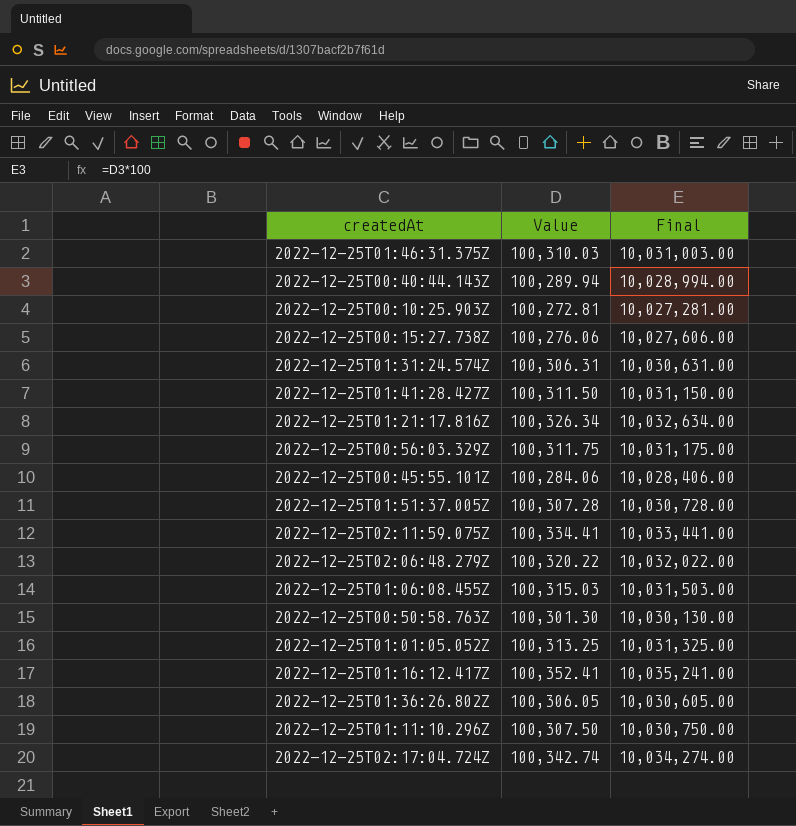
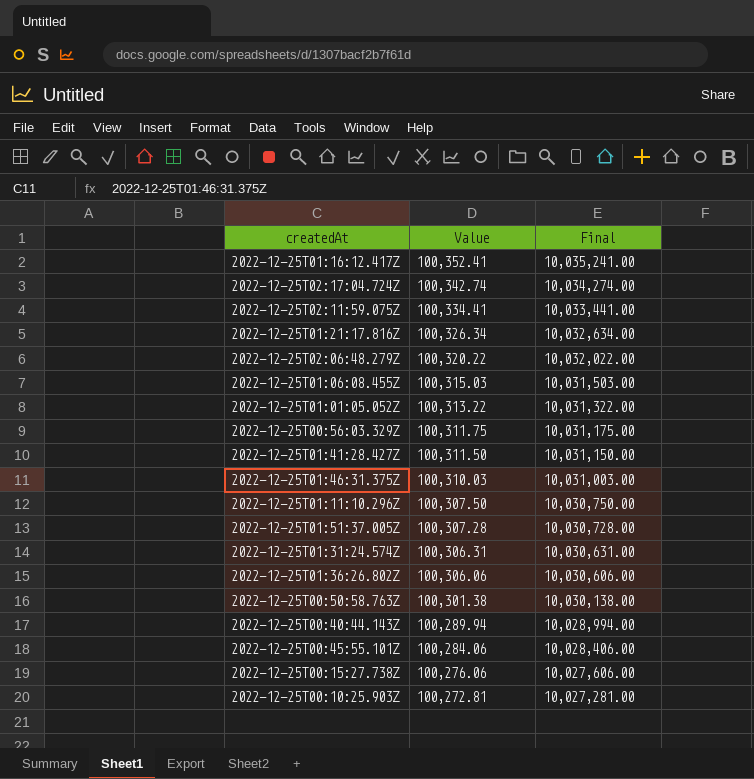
row order: none -> Value descending
2022-12-25T01:01:05.052Z | Value: 100,313.25 -> 100,313.22
2022-12-25T01:01:05.052Z | Final: 10,031,325.00 -> 10,031,322.00
2022-12-25T01:36:26.802Z | Value: 100,306.05 -> 100,306.06
2022-12-25T01:36:26.802Z | Final: 10,030,605.00 -> 10,030,606.00
2022-12-25T00:50:58.763Z | Value: 100,301.30 -> 100,301.38
2022-12-25T00:50:58.763Z | Final: 10,030,130.00 -> 10,030,138.00

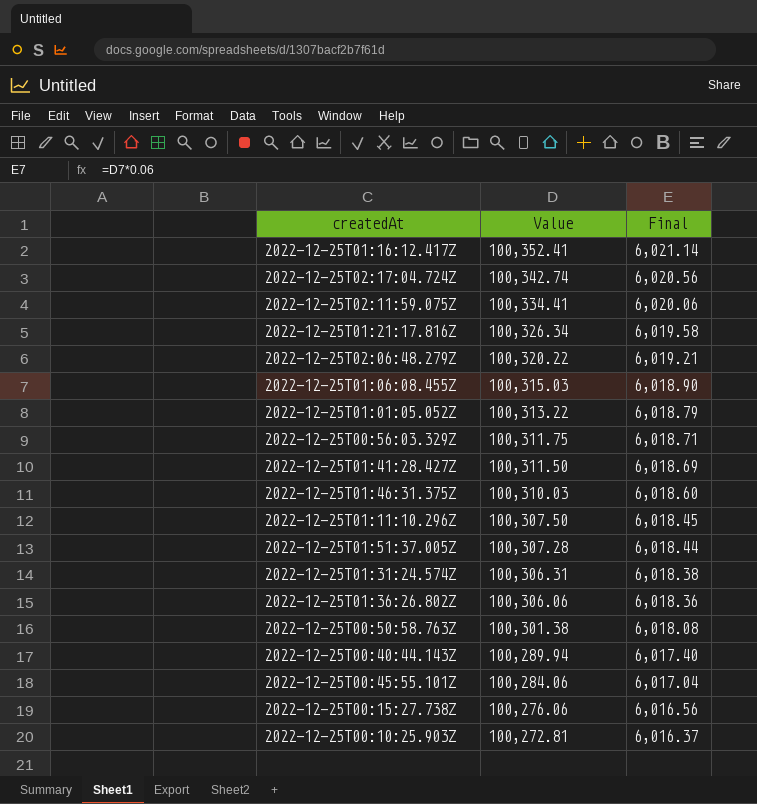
column Final | formula: [Value] * 100 -> [Value] * 0.06

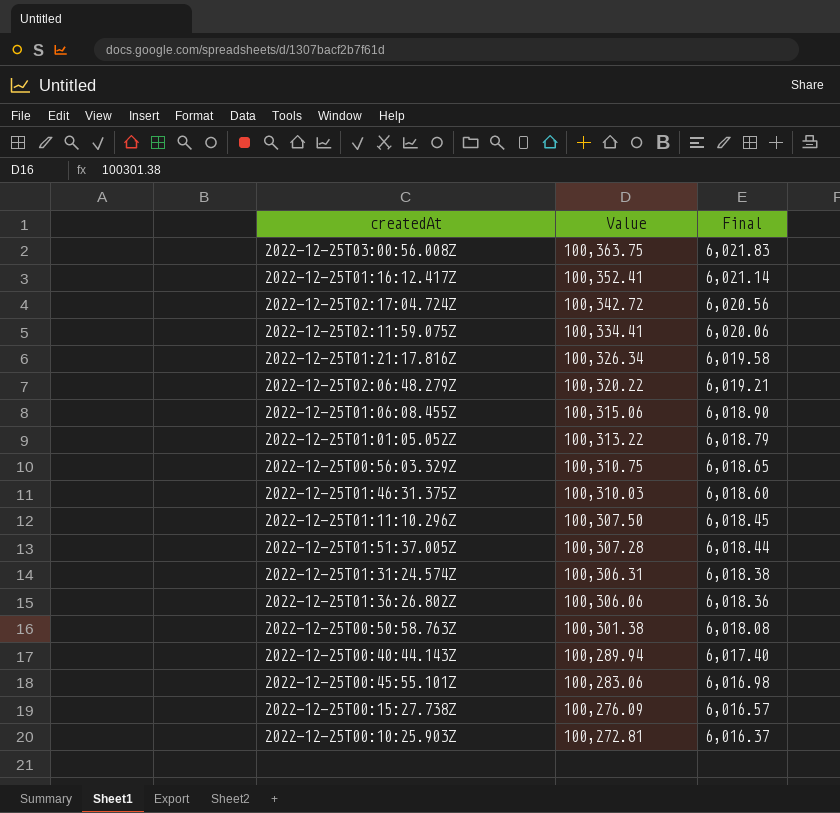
row 2022-12-25T01:41:28.427Z: 100,311.50 | 6,018.69 -> none
row 2022-12-25T03:00:56.008Z: none -> 100,363.75 | 6,021.83
2022-12-25T02:17:04.724Z | Value: 100,342.74 -> 100,342.72
2022-12-25T01:06:08.455Z | Value: 100,315.03 -> 100,315.06
2022-12-25T00:56:03.329Z | Value: 100,311.75 -> 100,310.75
2022-12-25T00:56:03.329Z | Final: 6,018.71 -> 6,018.65
2022-12-25T00:45:55.101Z | Value: 100,284.06 -> 100,283.06
2022-12-25T00:45:55.101Z | Final: 6,017.04 -> 6,016.98
2022-12-25T00:15:27.738Z | Value: 100,276.06 -> 100,276.09
2022-12-25T00:15:27.738Z | Final: 6,016.56 -> 6,016.57

